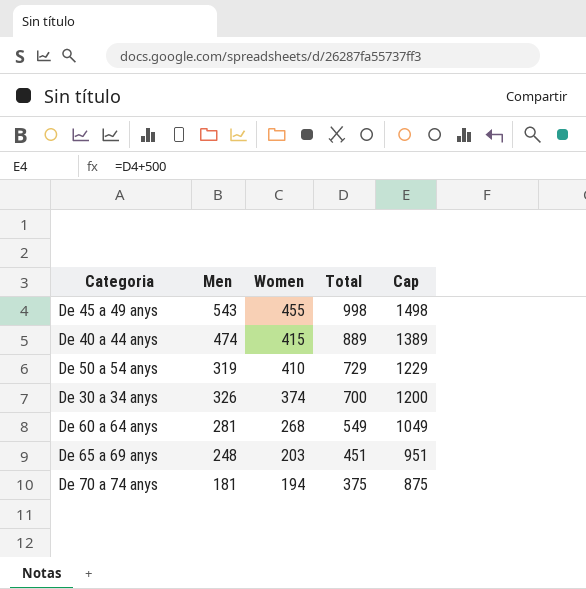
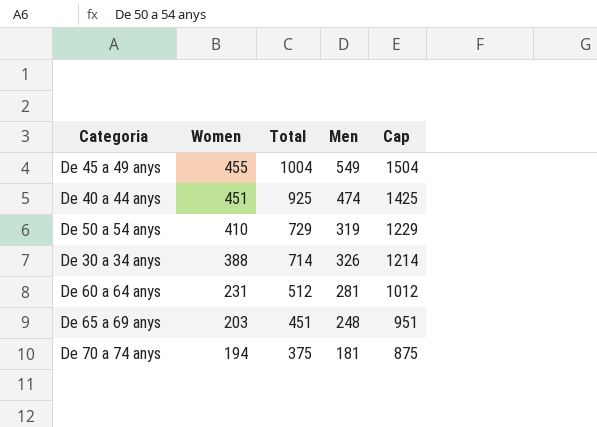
column Men | position: 2 -> 4
De 45 a 49 anys | Total: 998 -> 1004
De 45 a 49 anys | Men: 543 -> 549
De 45 a 49 anys | Cap: 1498 -> 1504
De 40 a 44 anys | Women: 415 -> 451
De 40 a 44 anys | Total: 889 -> 925
De 40 a 44 anys | Cap: 1389 -> 1425
De 30 a 34 anys | Women: 374 -> 388
De 30 a 34 anys | Total: 700 -> 714
De 30 a 34 anys | Cap: 1200 -> 1214
De 60 a 64 anys | Women: 268 -> 231
De 60 a 64 anys | Total: 549 -> 512
De 60 a 64 anys | Cap: 1049 -> 1012

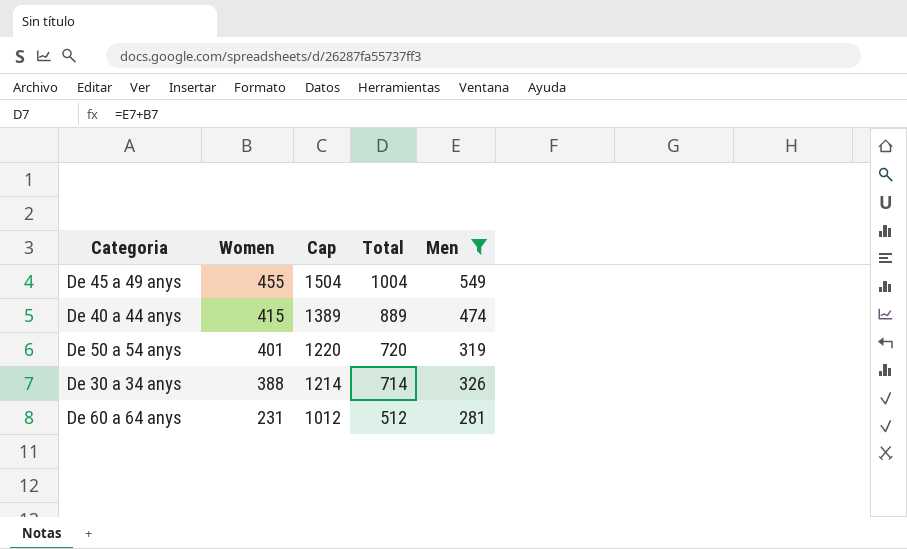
filter: none -> Men >= 281
column Cap | position: 5 -> 3
De 40 a 44 anys | Women: 451 -> 415
De 40 a 44 anys | Cap: 1425 -> 1389
De 40 a 44 anys | Total: 925 -> 889
De 50 a 54 anys | Women: 410 -> 401
De 50 a 54 anys | Cap: 1229 -> 1220
De 50 a 54 anys | Total: 729 -> 720

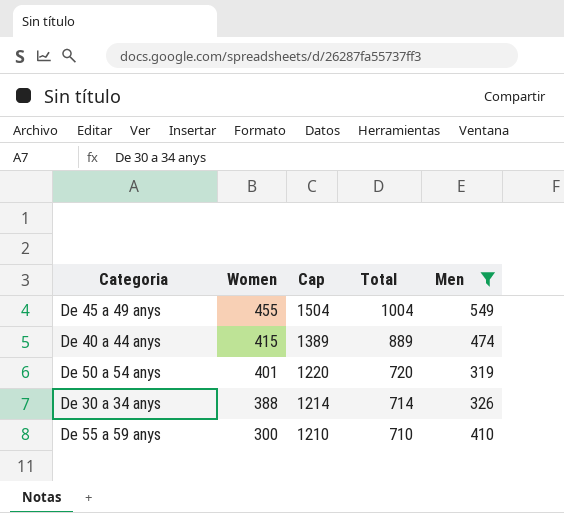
row De 60 a 64 anys: 231 | 1012 | 512 | 281 -> none
row De 55 a 59 anys: none -> 300 | 1210 | 710 | 410

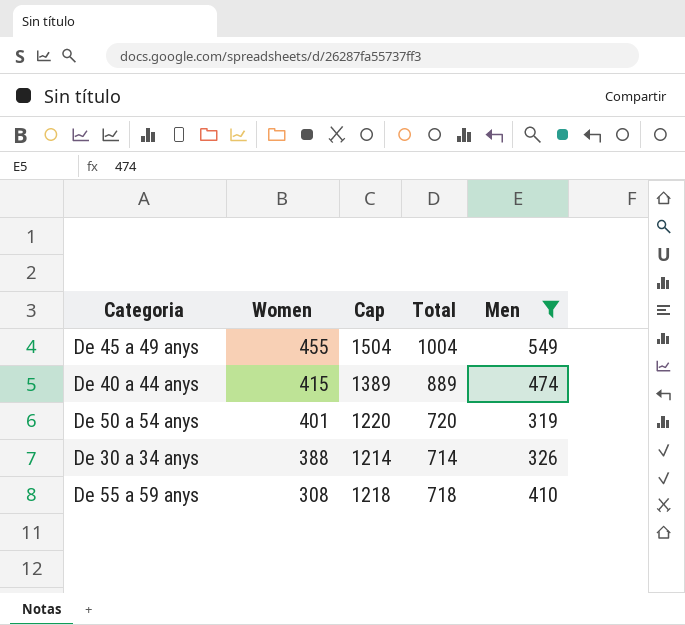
De 55 a 59 anys | Women: 300 -> 308
De 55 a 59 anys | Cap: 1210 -> 1218
De 55 a 59 anys | Total: 710 -> 718

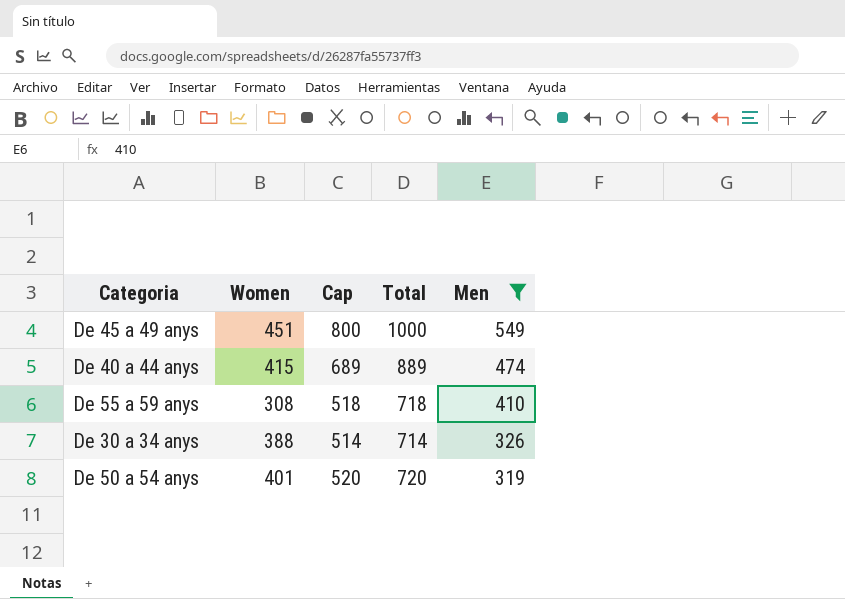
row order: Women descending -> Men descending
column Cap | formula: [Total] + 500 -> [Total] - 200
De 45 a 49 anys | Women: 455 -> 451
De 45 a 49 anys | Total: 1004 -> 1000

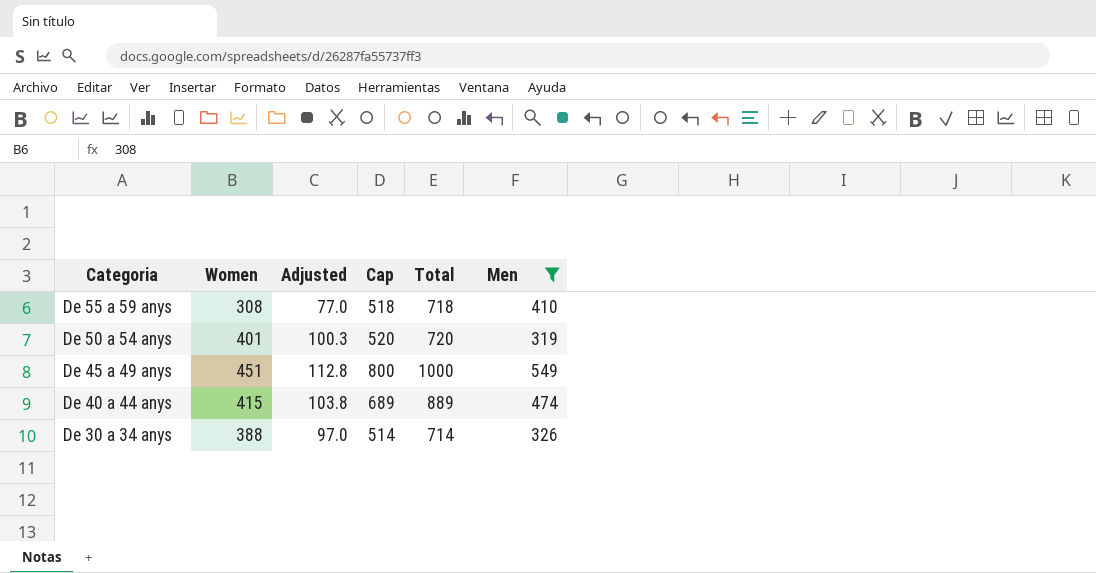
row order: Men descending -> Categoria descending
column Adjusted | formula: none -> [Women] * 0.25

